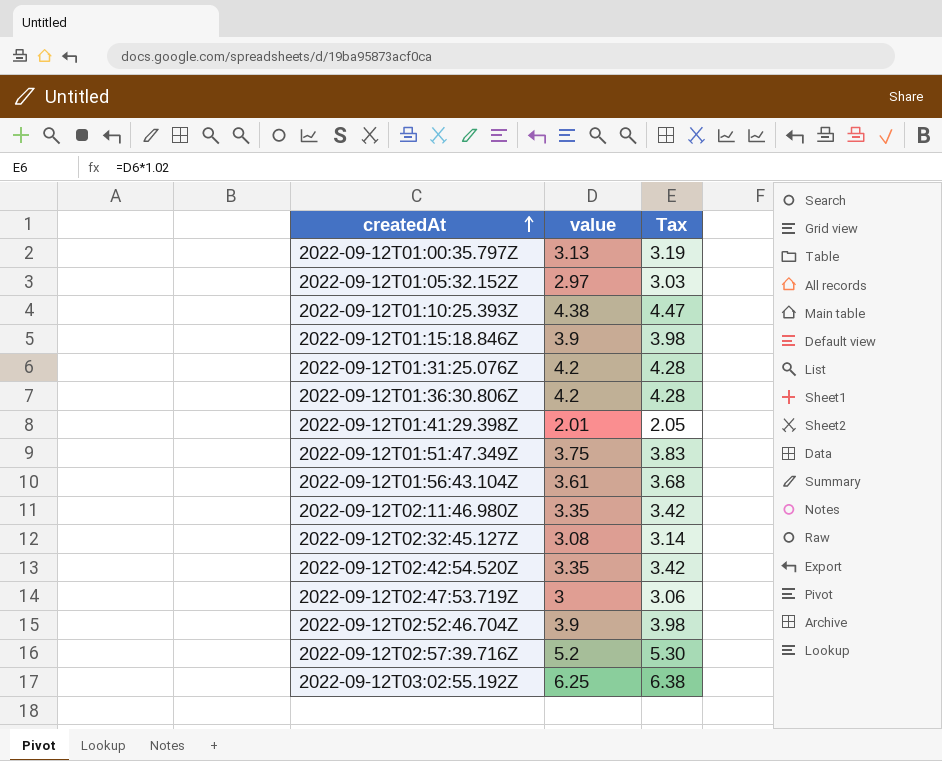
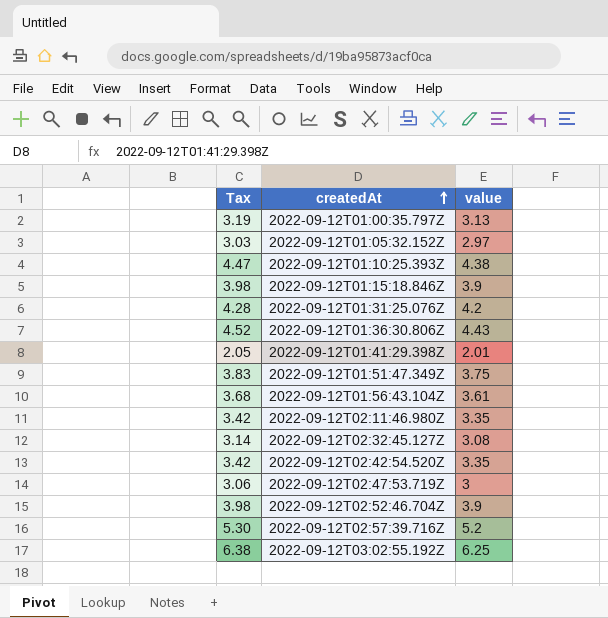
column Tax | position: 3 -> 1
2022-09-12T01:36:30.806Z | Tax: 4.28 -> 4.52
2022-09-12T01:36:30.806Z | value: 4.2 -> 4.43

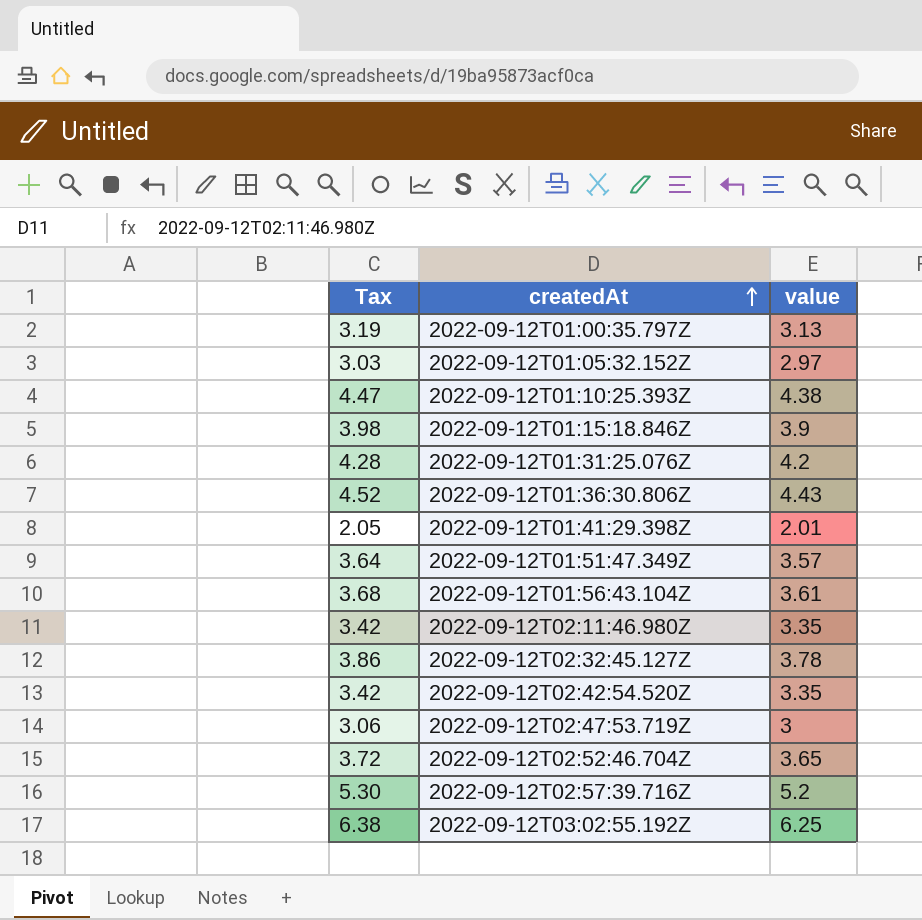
2022-09-12T01:51:47.349Z | Tax: 3.83 -> 3.64
2022-09-12T01:51:47.349Z | value: 3.75 -> 3.57
2022-09-12T02:32:45.127Z | Tax: 3.14 -> 3.86
2022-09-12T02:32:45.127Z | value: 3.08 -> 3.78
2022-09-12T02:52:46.704Z | Tax: 3.98 -> 3.72
2022-09-12T02:52:46.704Z | value: 3.9 -> 3.65

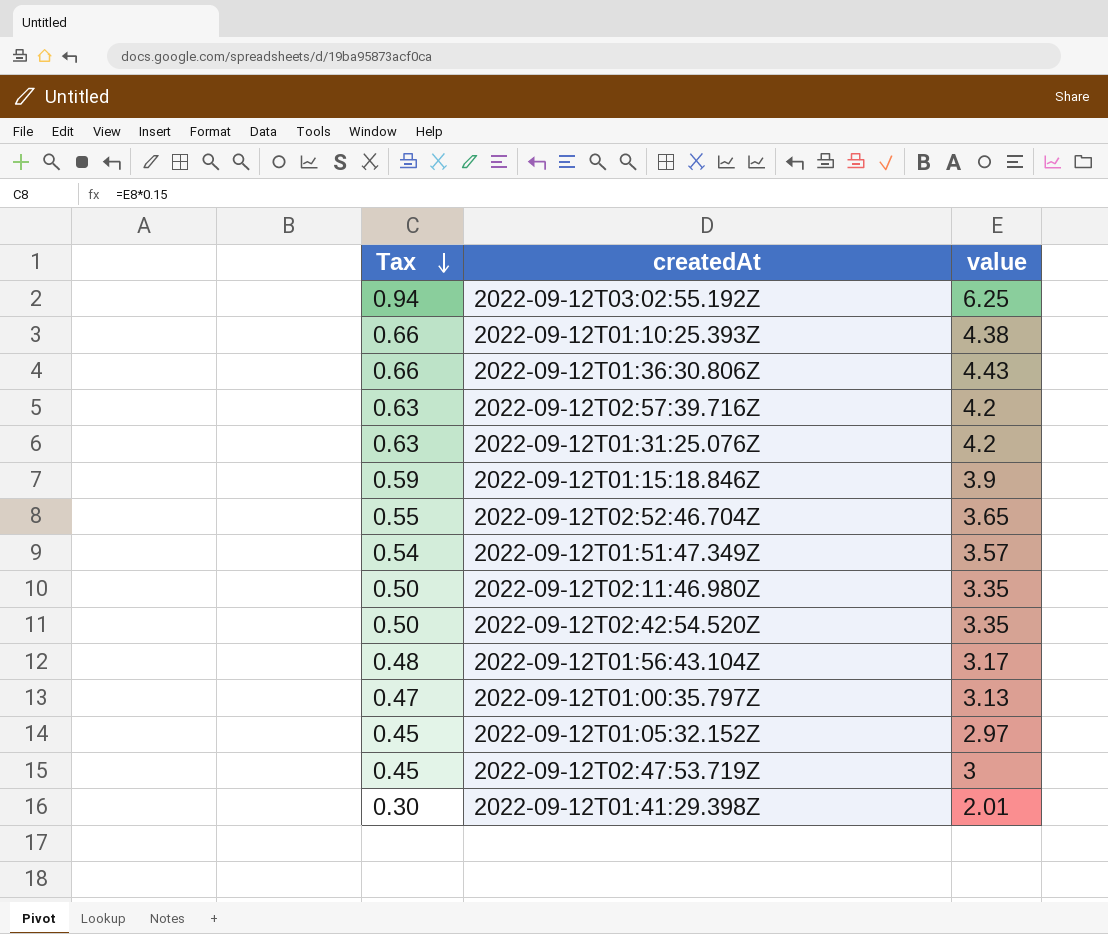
row order: createdAt ascending -> Tax descending
column Tax | formula: [value] * 1.02 -> [value] * 0.15
row 2022-09-12T02:32:45.127Z: 3.86 | 3.78 -> none
2022-09-12T02:57:39.716Z | value: 5.2 -> 4.2
2022-09-12T01:56:43.104Z | value: 3.61 -> 3.17

